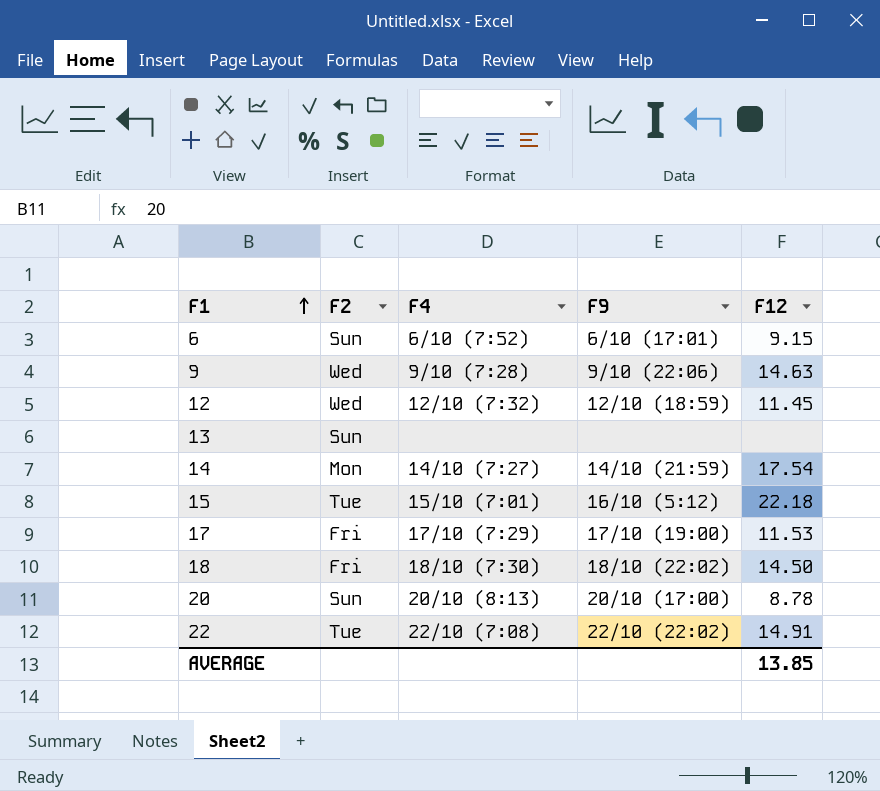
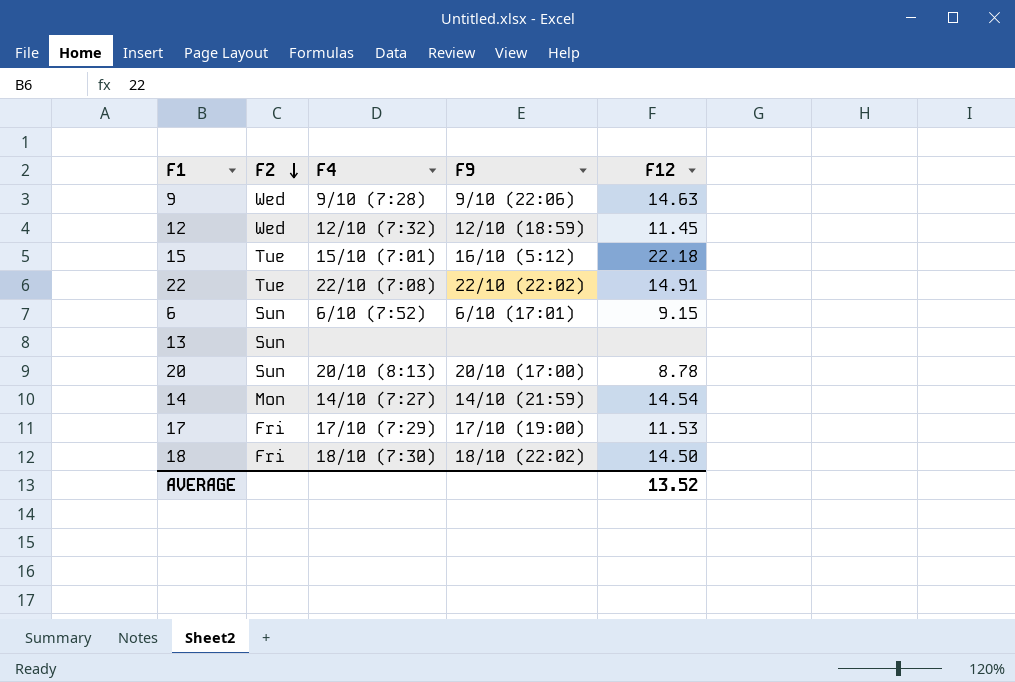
row order: F1 ascending -> F2 descending
14 | F12: 17.54 -> 14.54
AVERAGE | F12: 13.85 -> 13.52

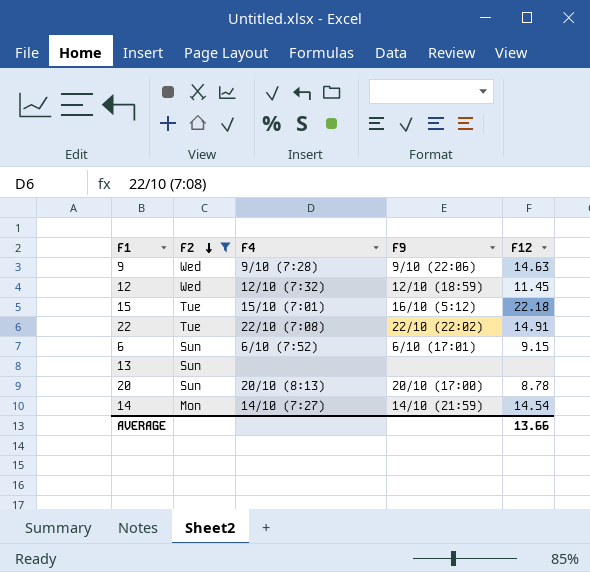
filter: none -> F2 != Fri
AVERAGE | F12: 13.52 -> 13.66

